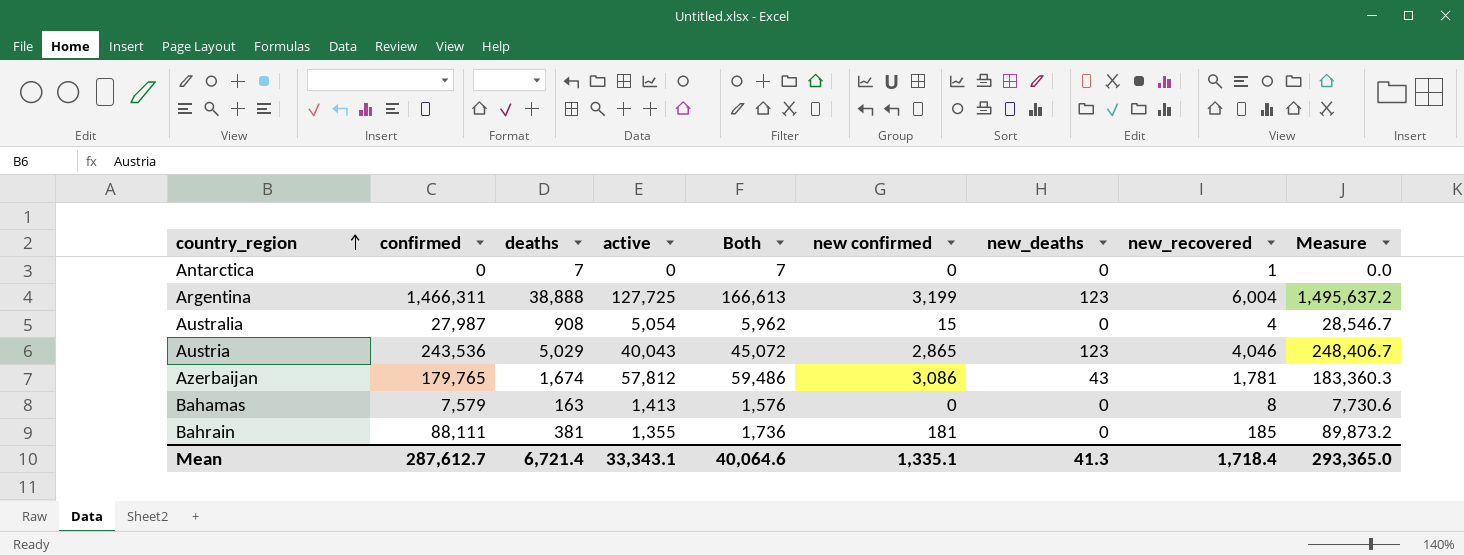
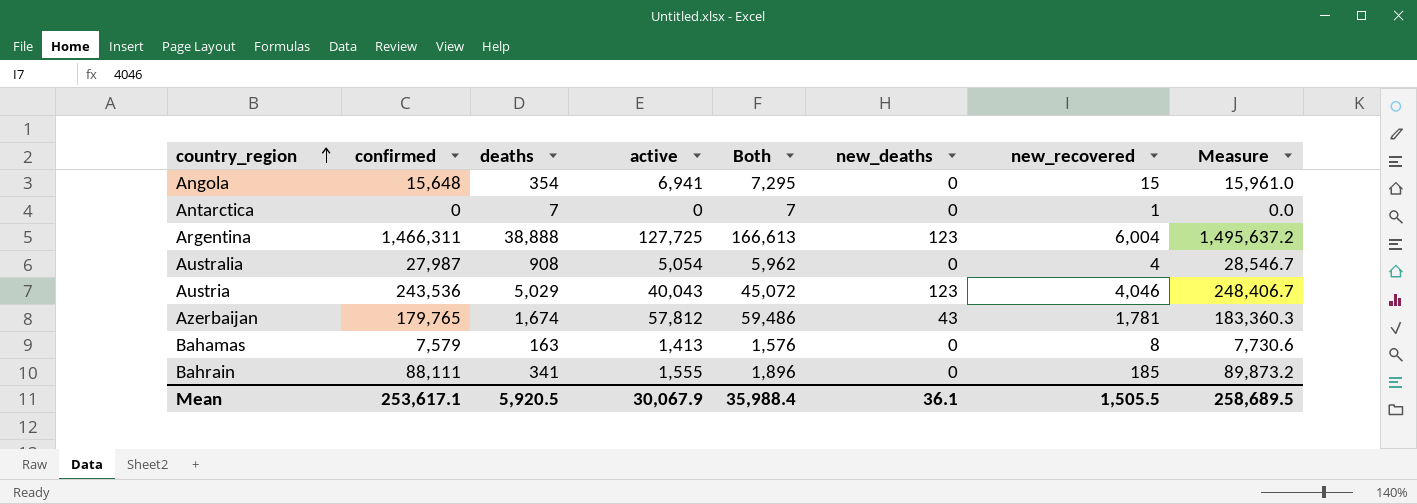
column new confirmed | position: 6 -> none
row Angola: none -> 15,648 | 354 | 6,941 | 7,295 | 0 | 15 | 15,961.0
Bahrain | deaths: 381 -> 341
Bahrain | active: 1,355 -> 1,555
Bahrain | Both: 1,736 -> 1,896
Mean | confirmed: 287,612.7 -> 253,617.1
Mean | deaths: 6,721.4 -> 5,920.5
Mean | active: 33,343.1 -> 30,067.9
Mean | Both: 40,064.6 -> 35,988.4
Mean | new_deaths: 41.3 -> 36.1
Mean | new_recovered: 1,718.4 -> 1,505.5
Mean | Measure: 293,365.0 -> 258,689.5

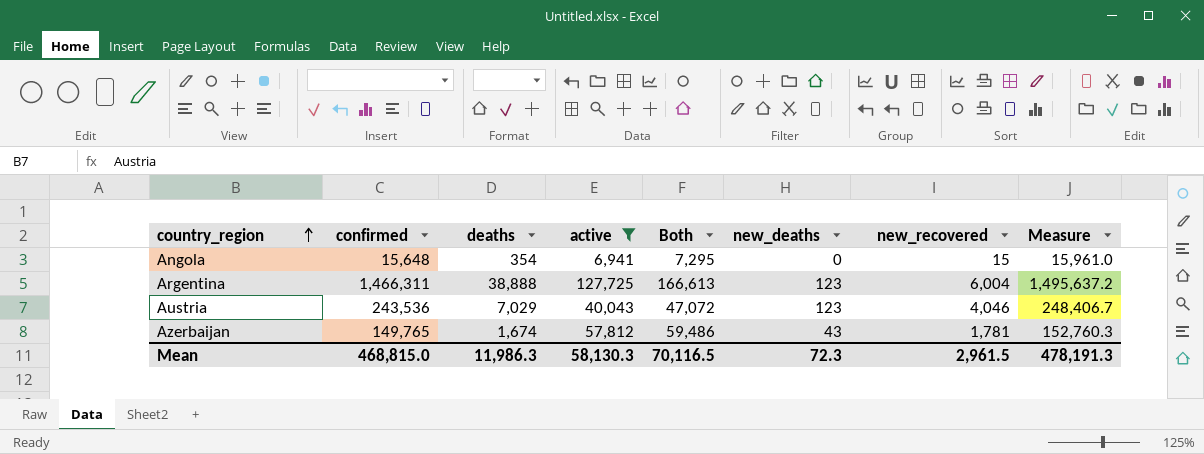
filter: none -> active >= 6,941
Austria | deaths: 5,029 -> 7,029
Austria | Both: 45,072 -> 47,072
Azerbaijan | confirmed: 179,765 -> 149,765
Azerbaijan | Measure: 183,360.3 -> 152,760.3
Mean | confirmed: 253,617.1 -> 468,815.0
Mean | deaths: 5,920.5 -> 11,986.3
Mean | active: 30,067.9 -> 58,130.3
Mean | Both: 35,988.4 -> 70,116.5
Mean | new_deaths: 36.1 -> 72.3
Mean | new_recovered: 1,505.5 -> 2,961.5
Mean | Measure: 258,689.5 -> 478,191.3

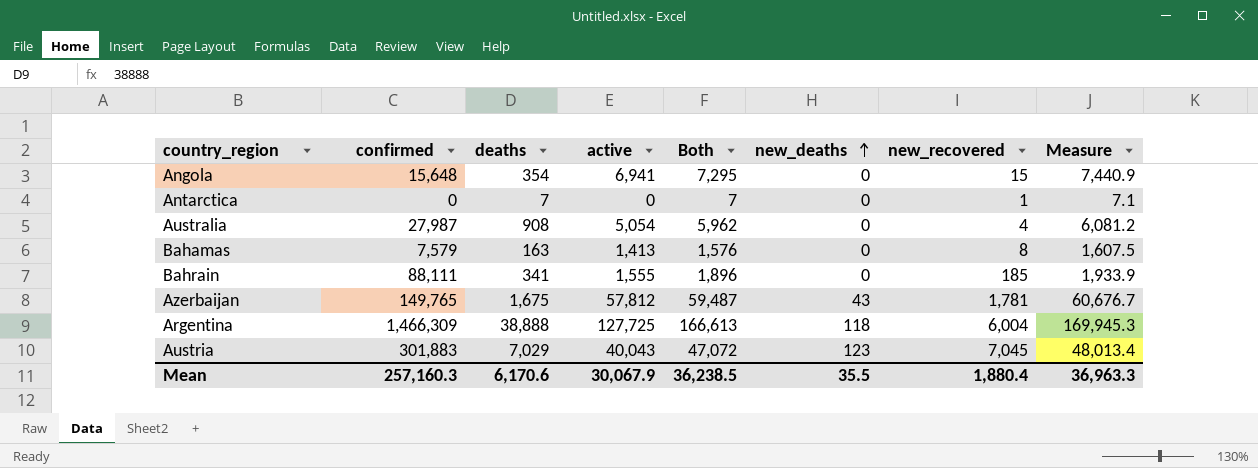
filter: active >= 6,941 -> none
row order: country_region ascending -> new_deaths ascending
column Measure | formula: [confirmed] * 1.02 -> [Both] * 1.02
Azerbaijan | deaths: 1,674 -> 1,675
Azerbaijan | Both: 59,486 -> 59,487
Argentina | confirmed: 1,466,311 -> 1,466,309
Argentina | new_deaths: 123 -> 118
Austria | confirmed: 243,536 -> 301,883
Austria | new_recovered: 4,046 -> 7,045
Mean | confirmed: 468,815.0 -> 257,160.3
Mean | deaths: 11,986.3 -> 6,170.6
Mean | active: 58,130.3 -> 30,067.9
Mean | Both: 70,116.5 -> 36,238.5
Mean | new_deaths: 72.3 -> 35.5
Mean | new_recovered: 2,961.5 -> 1,880.4
Mean | Measure: 478,191.3 -> 36,963.3

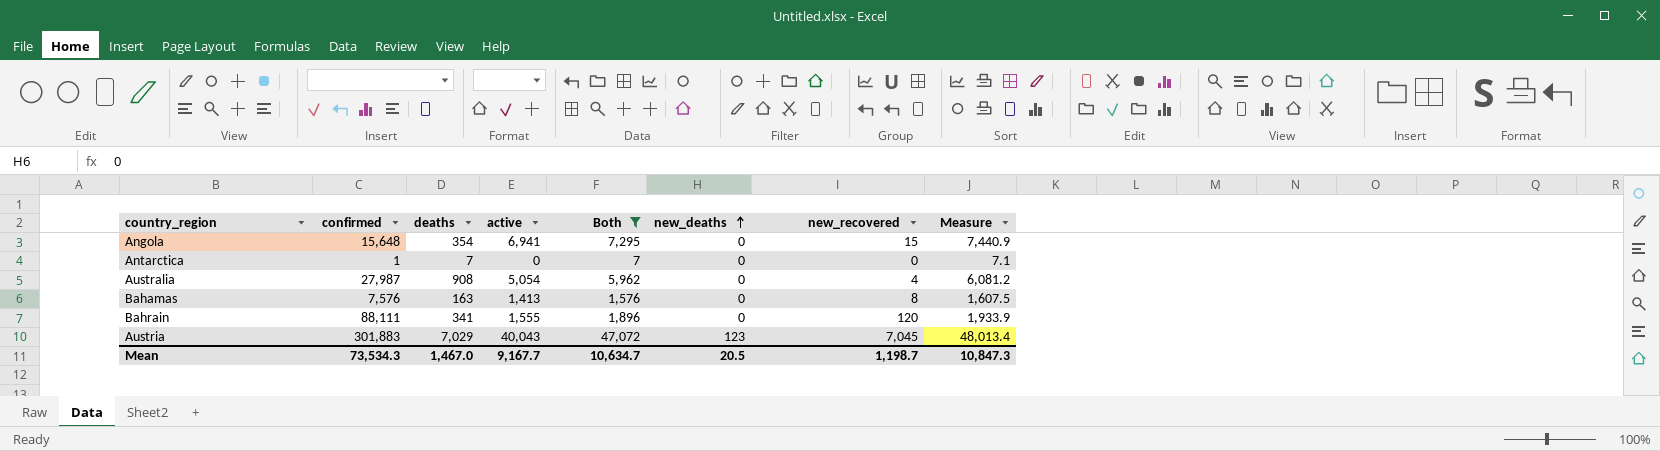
filter: none -> Both <= 47,072
Antarctica | confirmed: 0 -> 1
Antarctica | new_recovered: 1 -> 0
Bahamas | confirmed: 7,579 -> 7,576
Bahrain | new_recovered: 185 -> 120
Mean | confirmed: 257,160.3 -> 73,534.3
Mean | deaths: 6,170.6 -> 1,467.0
Mean | active: 30,067.9 -> 9,167.7
Mean | Both: 36,238.5 -> 10,634.7
Mean | new_deaths: 35.5 -> 20.5
Mean | new_recovered: 1,880.4 -> 1,198.7
Mean | Measure: 36,963.3 -> 10,847.3

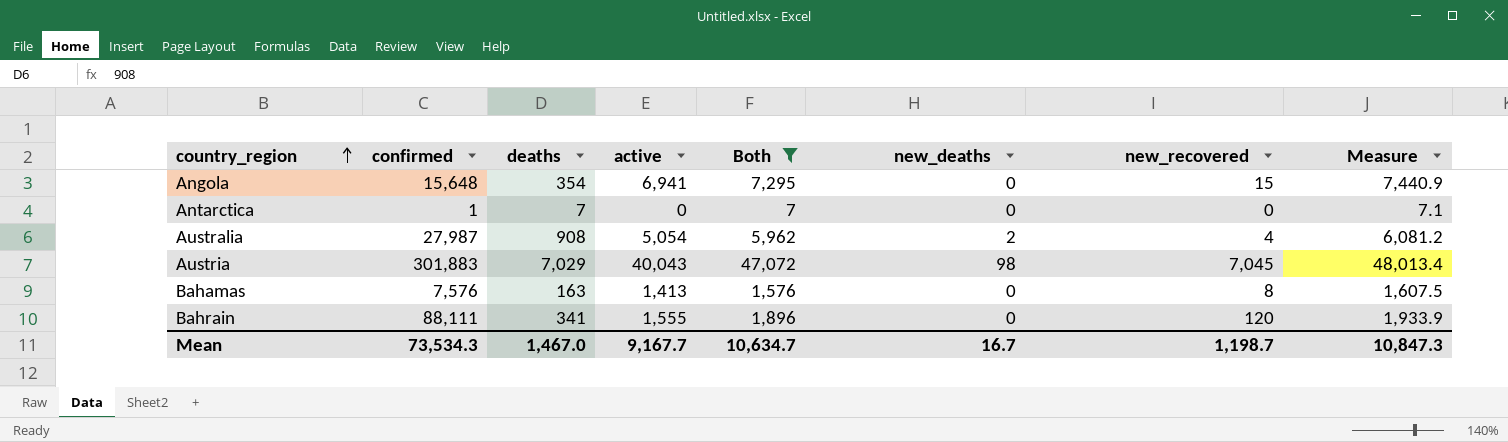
row order: new_deaths ascending -> country_region ascending
Australia | new_deaths: 0 -> 2
Austria | new_deaths: 123 -> 98
Mean | new_deaths: 20.5 -> 16.7

